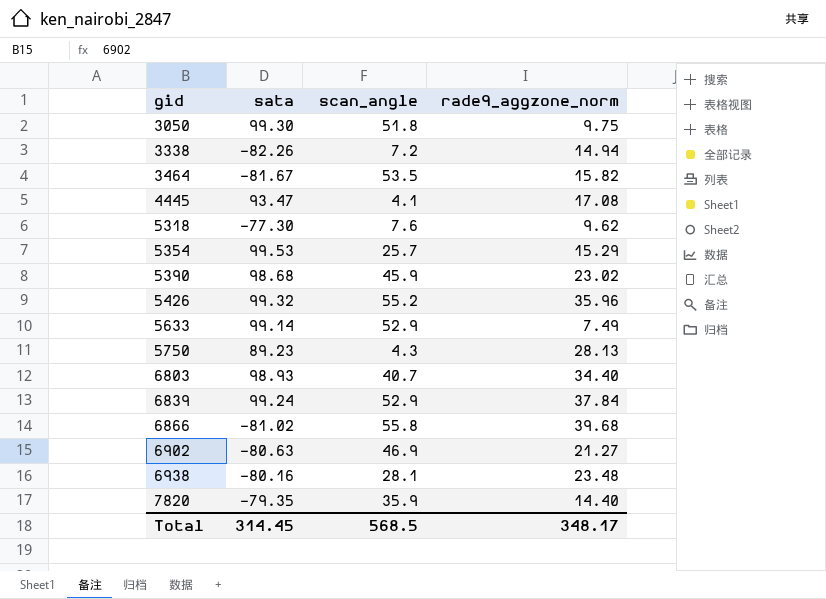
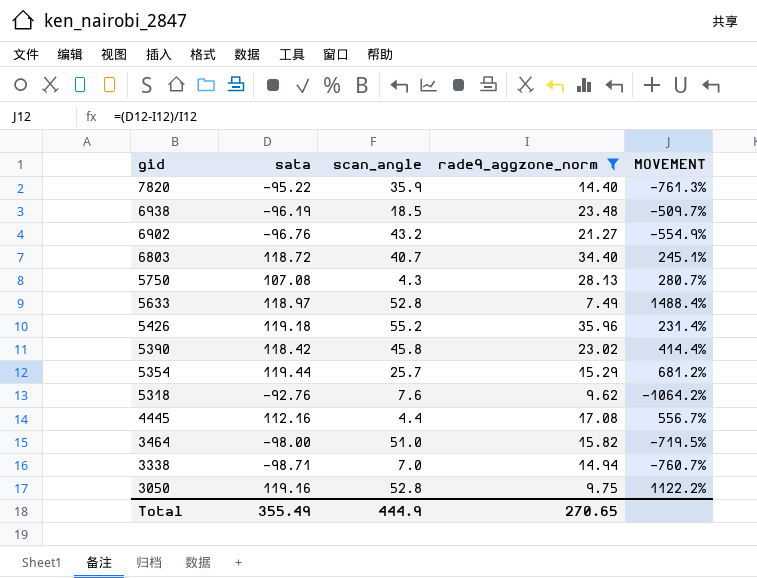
filter: none -> rade9_aggzone_norm <= 35.96
row order: gid ascending -> gid descending
column MOVEMENT | formula: none -> ([sata] - [rade9_aggzone_norm]) / [rade9_aggzone_norm]
7820 | sata: -79.35 -> -95.22
6938 | sata: -80.16 -> -96.19
6938 | scan_angle: 28.1 -> 18.5
6902 | sata: -80.63 -> -96.76
6902 | scan_angle: 46.9 -> 43.2
6803 | sata: 98.93 -> 118.72
5750 | sata: 89.23 -> 107.08
5633 | sata: 99.14 -> 118.97
5633 | scan_angle: 52.9 -> 52.8
5426 | sata: 99.32 -> 119.18
5390 | sata: 98.68 -> 118.42
5390 | scan_angle: 45.9 -> 45.8
5354 | sata: 99.53 -> 119.44
5318 | sata: -77.30 -> -92.76
4445 | sata: 93.47 -> 112.16
4445 | scan_angle: 4.1 -> 4.4
3464 | sata: -81.67 -> -98.00
3464 | scan_angle: 53.5 -> 51.0
3338 | sata: -82.26 -> -98.71
3338 | scan_angle: 7.2 -> 7.0
3050 | sata: 99.30 -> 119.16
3050 | scan_angle: 51.8 -> 52.8
Total | sata: 314.45 -> 355.49
Total | scan_angle: 568.5 -> 444.9
Total | rade9_aggzone_norm: 348.17 -> 270.65

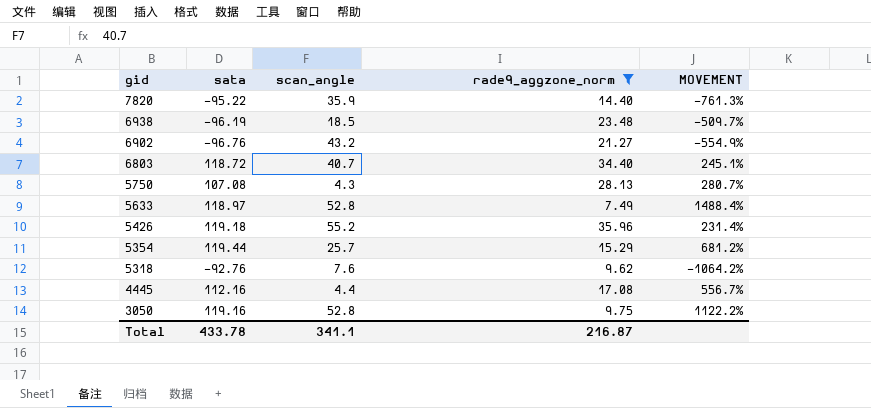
row 5390: 118.42 | 45.8 | 23.02 | 414.4% -> none
row 3464: -98.00 | 51.0 | 15.82 | -719.5% -> none
row 3338: -98.71 | 7.0 | 14.94 | -760.7% -> none
Total | sata: 355.49 -> 433.78
Total | scan_angle: 444.9 -> 341.1
Total | rade9_aggzone_norm: 270.65 -> 216.87

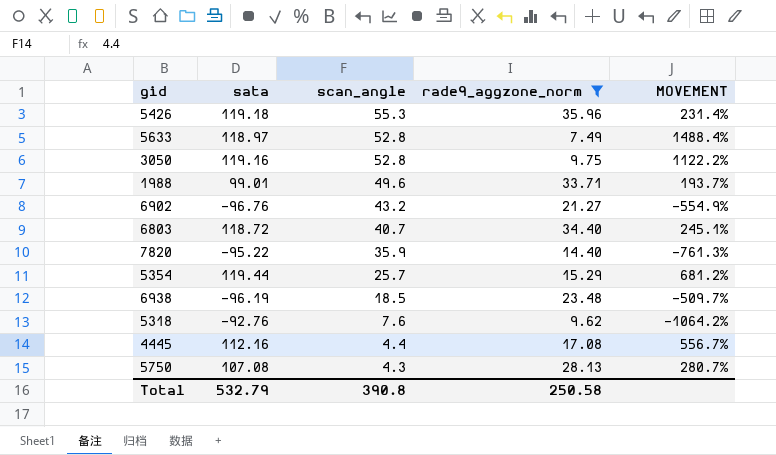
row order: gid descending -> scan_angle descending
5426 | scan_angle: 55.2 -> 55.3
row 1988: none -> 99.01 | 49.6 | 33.71 | 193.7%
Total | sata: 433.78 -> 532.79
Total | scan_angle: 341.1 -> 390.8
Total | rade9_aggzone_norm: 216.87 -> 250.58

